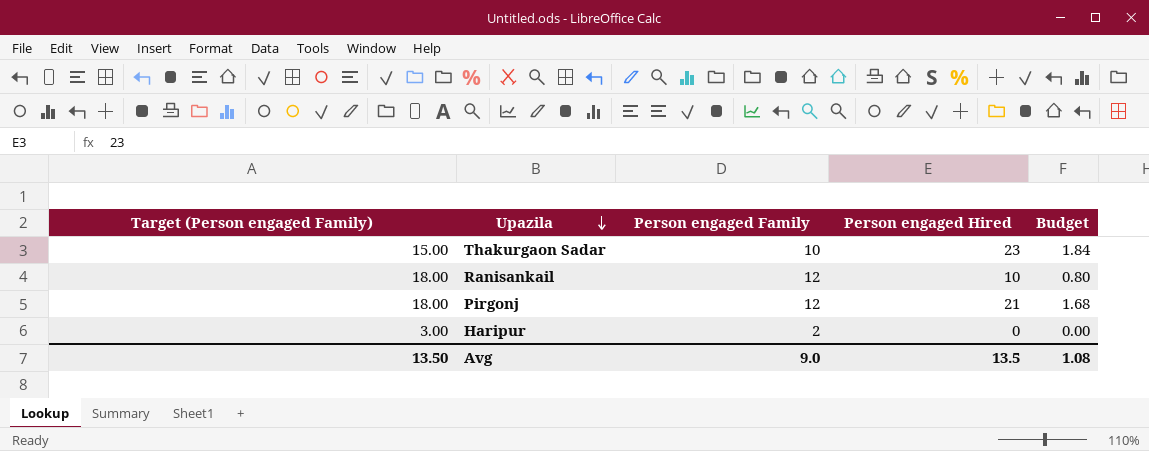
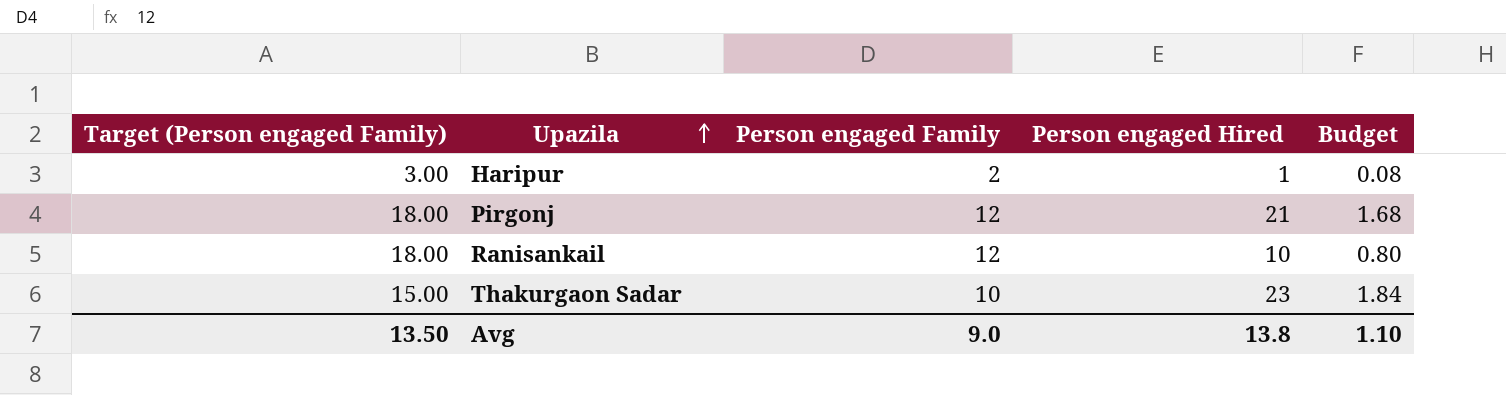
row order: Upazila descending -> Upazila ascending
Haripur | Person engaged Hired: 0 -> 1
Haripur | Budget: 0.00 -> 0.08
Avg | Person engaged Hired: 13.5 -> 13.8
Avg | Budget: 1.08 -> 1.10

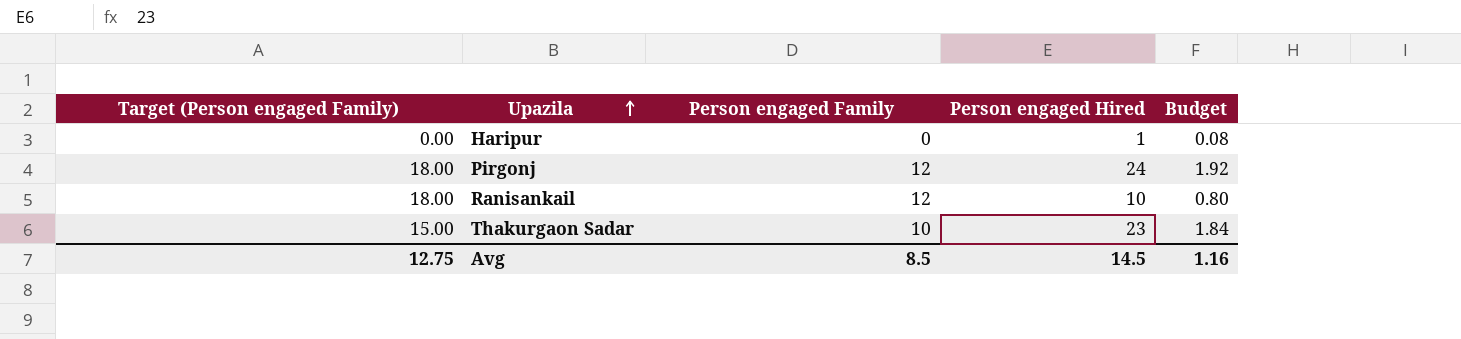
Haripur | Target (Person engaged Family): 3.00 -> 0.00
Haripur | Person engaged Family: 2 -> 0
Pirgonj | Person engaged Hired: 21 -> 24
Pirgonj | Budget: 1.68 -> 1.92
Avg | Target (Person engaged Family): 13.50 -> 12.75
Avg | Person engaged Family: 9.0 -> 8.5
Avg | Person engaged Hired: 13.8 -> 14.5
Avg | Budget: 1.10 -> 1.16

